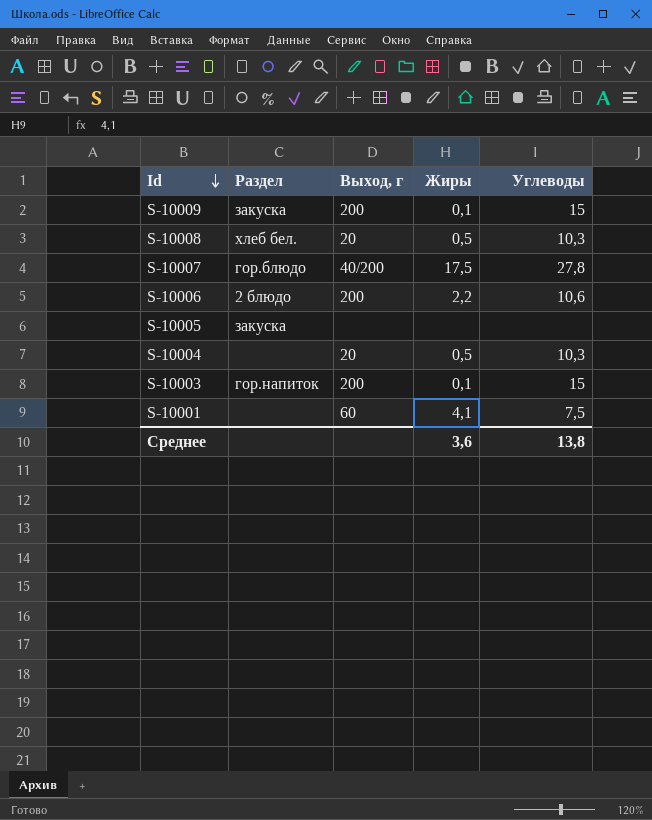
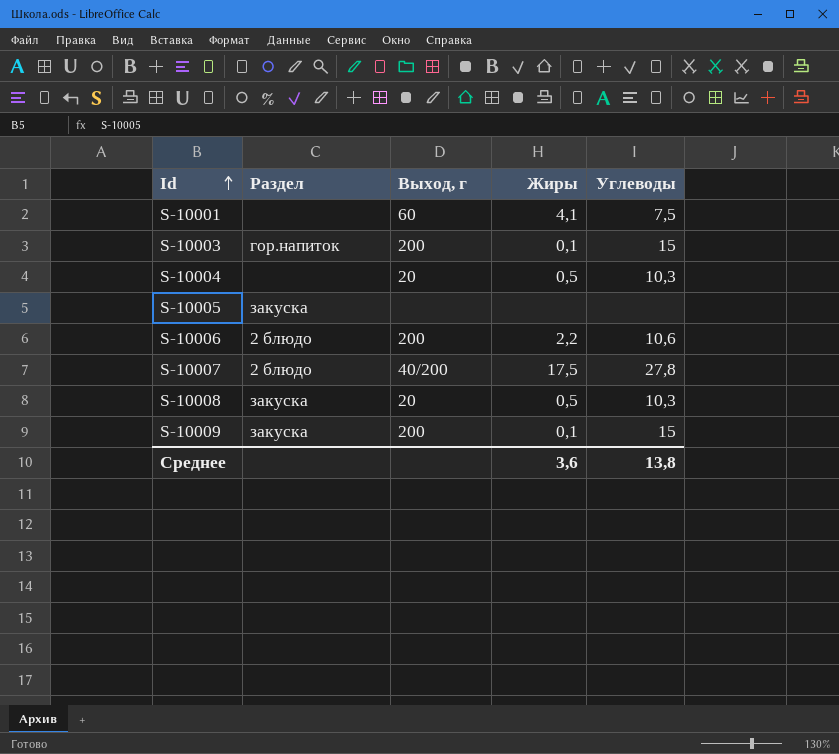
row order: Id descending -> Id ascending
S-10007 | Раздел: гор.блюдо -> 2 блюдо
S-10008 | Раздел: хлеб бел. -> закуска

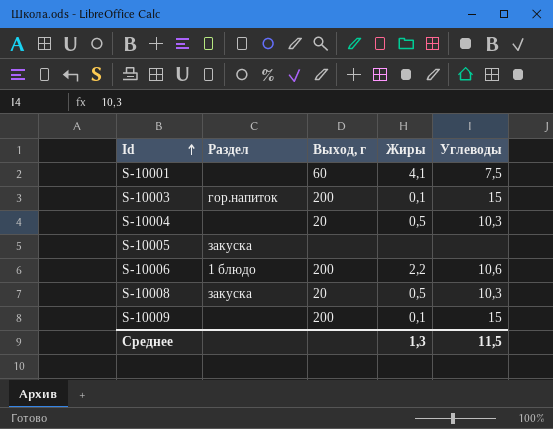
row S-10007: 2 блюдо | 40/200 | 17,5 | 27,8 -> none
S-10006 | Раздел: 2 блюдо -> 1 блюдо
S-10009 | Раздел: закуска -> none
Среднее | Жиры: 3,6 -> 1,3
Среднее | Углеводы: 13,8 -> 11,5

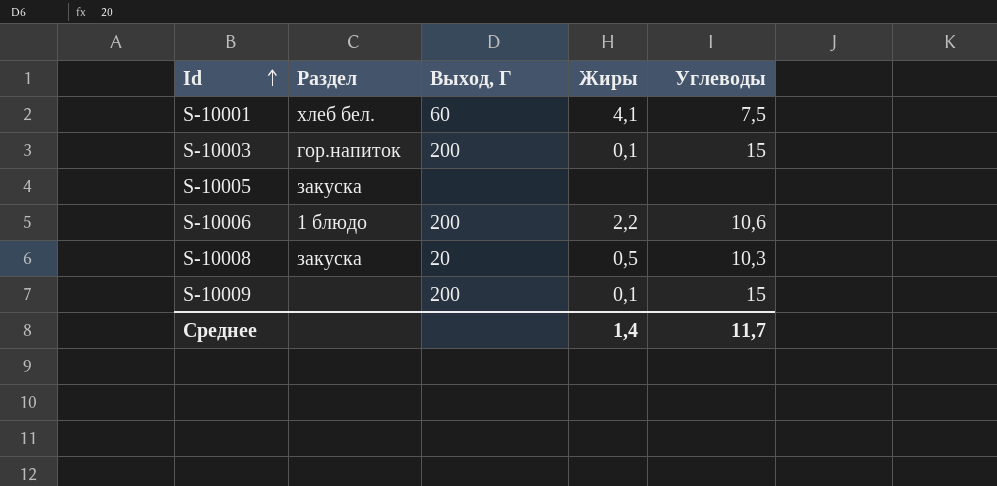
column name: Выход, г -> Выход, Г
row S-10004: none | 20 | 0,5 | 10,3 -> none
S-10001 | Раздел: none -> хлеб бел.
Среднее | Жиры: 1,3 -> 1,4
Среднее | Углеводы: 11,5 -> 11,7

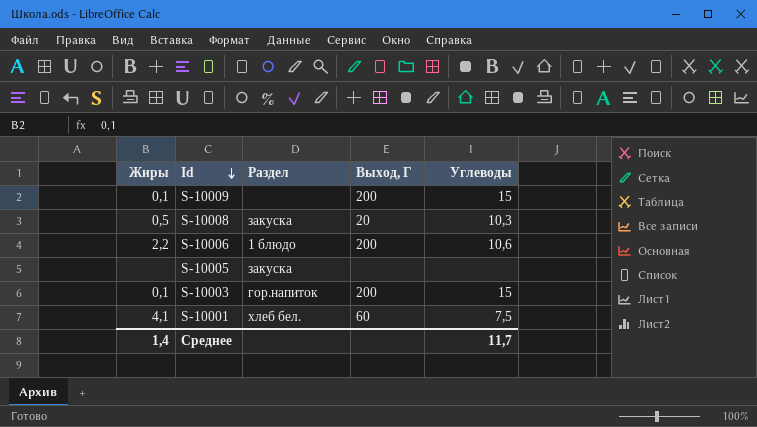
row order: Id ascending -> Id descending
column Жиры | position: 4 -> 1

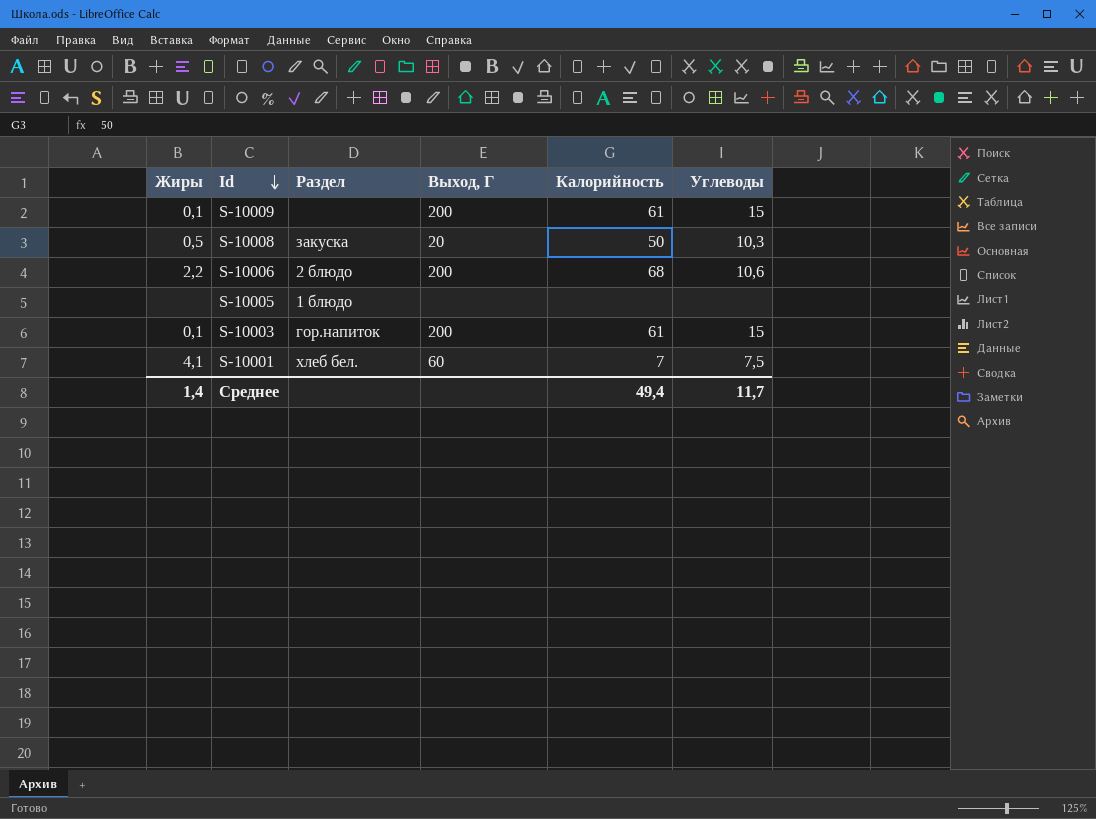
column Калорийность | position: none -> 5
S-10006 | Раздел: 1 блюдо -> 2 блюдо
S-10005 | Раздел: закуска -> 1 блюдо

